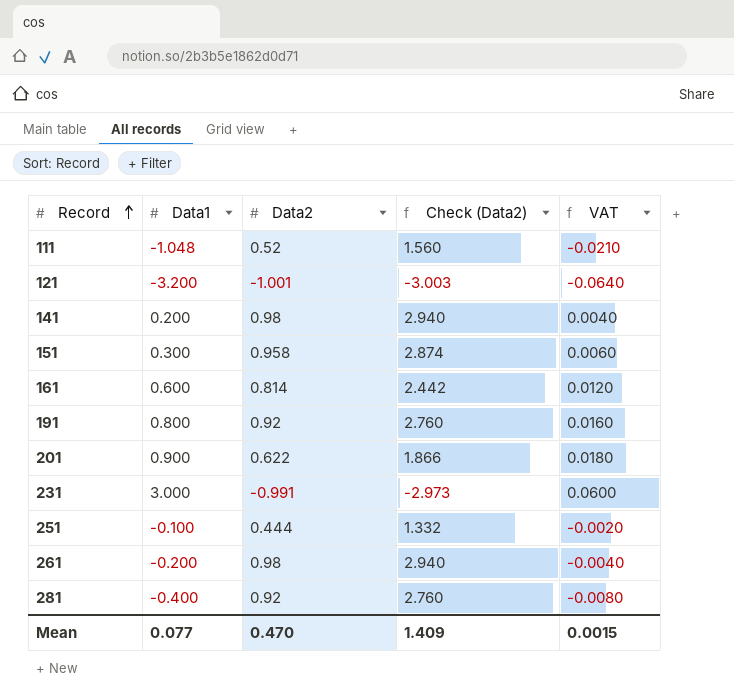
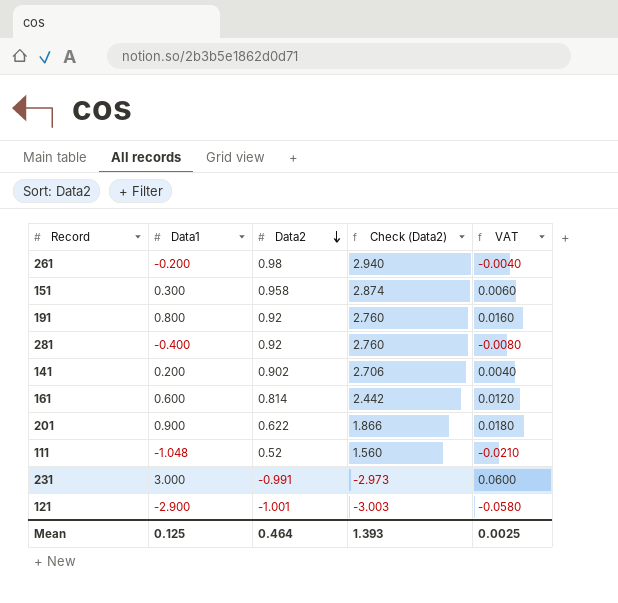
row order: Record ascending -> Data2 descending
row 251: -0.100 | 0.444 | 1.332 | -0.0020 -> none
141 | Data2: 0.98 -> 0.902
141 | Check (Data2): 2.940 -> 2.706
121 | Data1: -3.200 -> -2.900
121 | VAT: -0.0640 -> -0.0580
Mean | Data1: 0.077 -> 0.125
Mean | Data2: 0.470 -> 0.464
Mean | Check (Data2): 1.409 -> 1.393
Mean | VAT: 0.0015 -> 0.0025

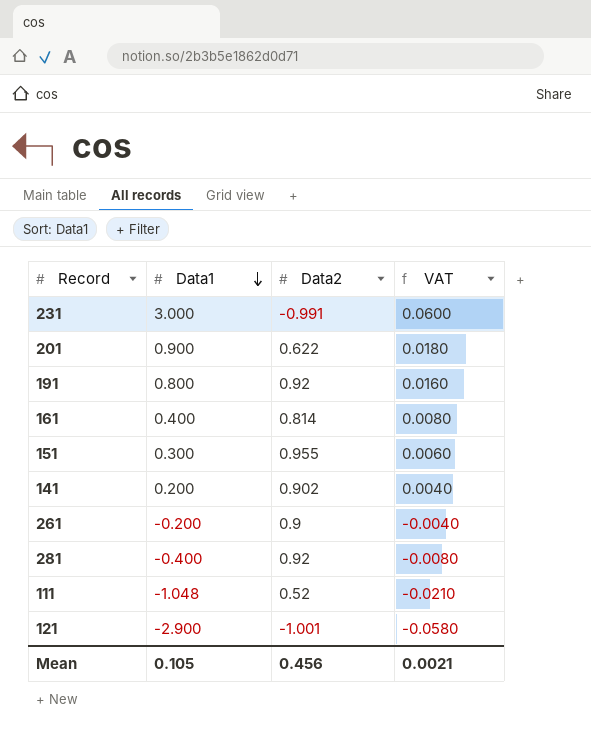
row order: Data2 descending -> Data1 descending
column Check (Data2) | formula: [Data2] * 3 -> none
161 | Data1: 0.600 -> 0.400
161 | VAT: 0.0120 -> 0.0080
151 | Data2: 0.958 -> 0.955
261 | Data2: 0.98 -> 0.9
Mean | Data1: 0.125 -> 0.105
Mean | Data2: 0.464 -> 0.456
Mean | VAT: 0.0025 -> 0.0021

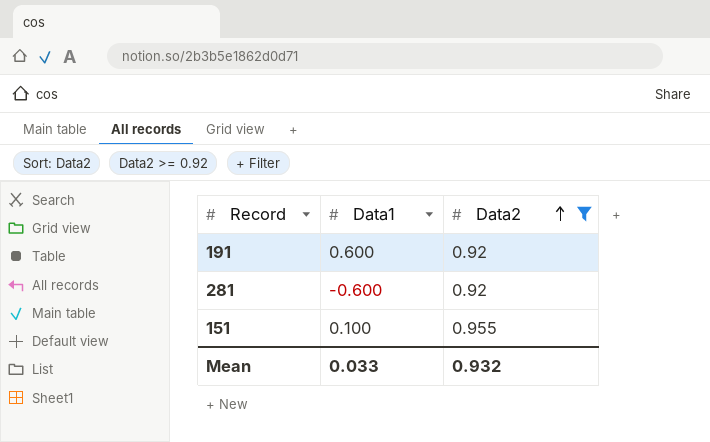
filter: none -> Data2 >= 0.92
row order: Data1 descending -> Data2 ascending
column VAT | formula: [Data1] * 0.02 -> none
191 | Data1: 0.800 -> 0.600
281 | Data1: -0.400 -> -0.600
151 | Data1: 0.300 -> 0.100
Mean | Data1: 0.105 -> 0.033
Mean | Data2: 0.456 -> 0.932

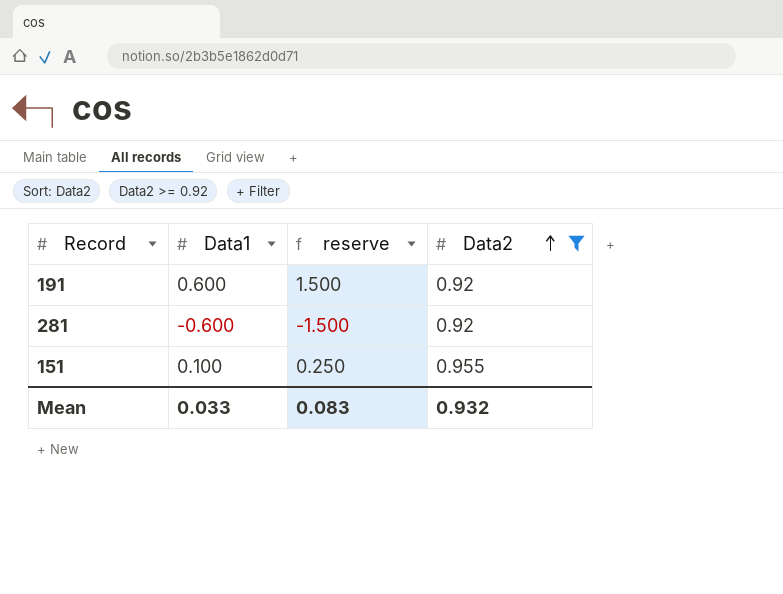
column reserve | formula: none -> [Data1] * 2.5

